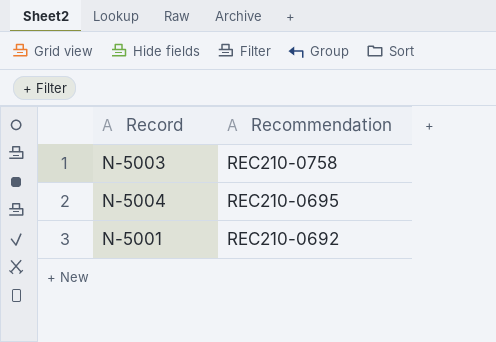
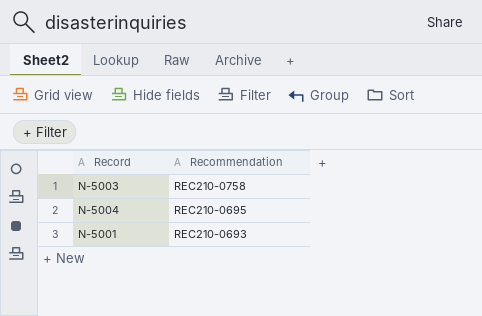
N-5001 | Recommendation: REC210-0692 -> REC210-0693

